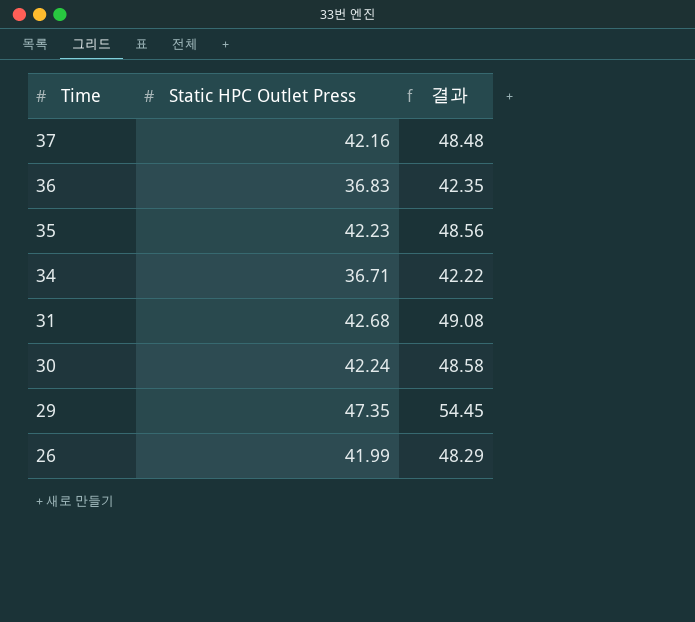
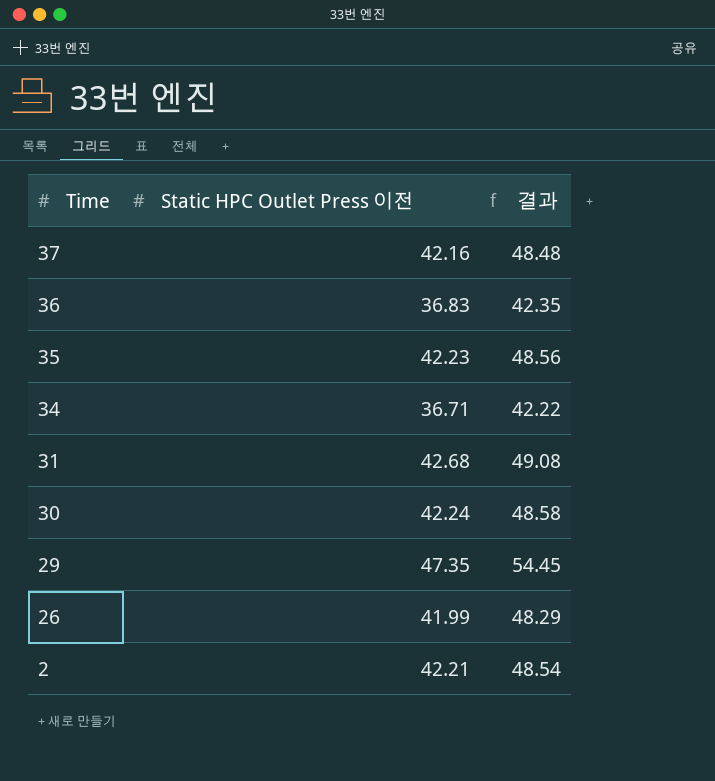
column name: Static HPC Outlet Press -> Static HPC Outlet Press 이전
row 2: none -> 42.21 | 48.54

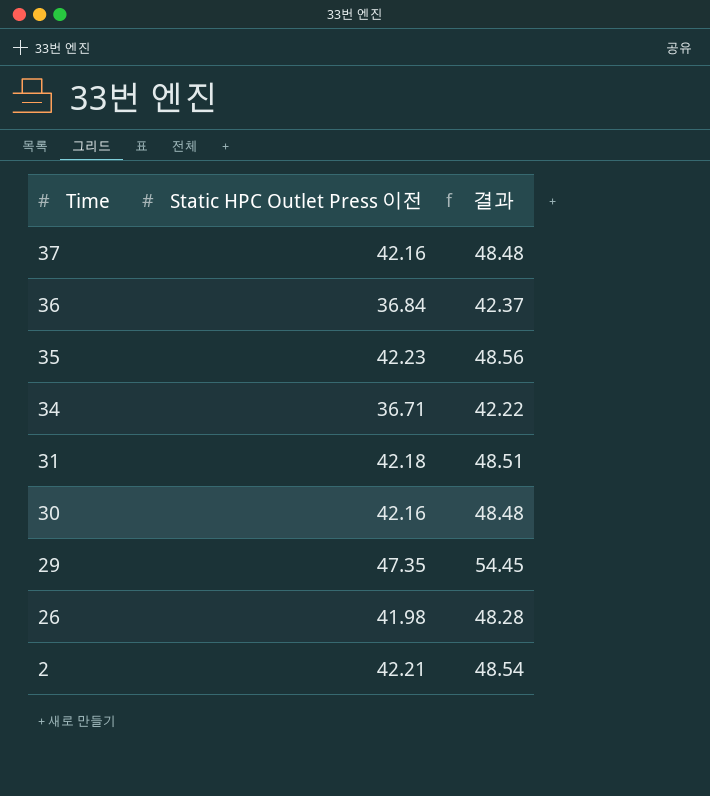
36 | Static HPC Outlet Press 이전: 36.83 -> 36.84
36 | 결과: 42.35 -> 42.37
31 | Static HPC Outlet Press 이전: 42.68 -> 42.18
31 | 결과: 49.08 -> 48.51
30 | Static HPC Outlet Press 이전: 42.24 -> 42.16
30 | 결과: 48.58 -> 48.48
26 | Static HPC Outlet Press 이전: 41.99 -> 41.98
26 | 결과: 48.29 -> 48.28

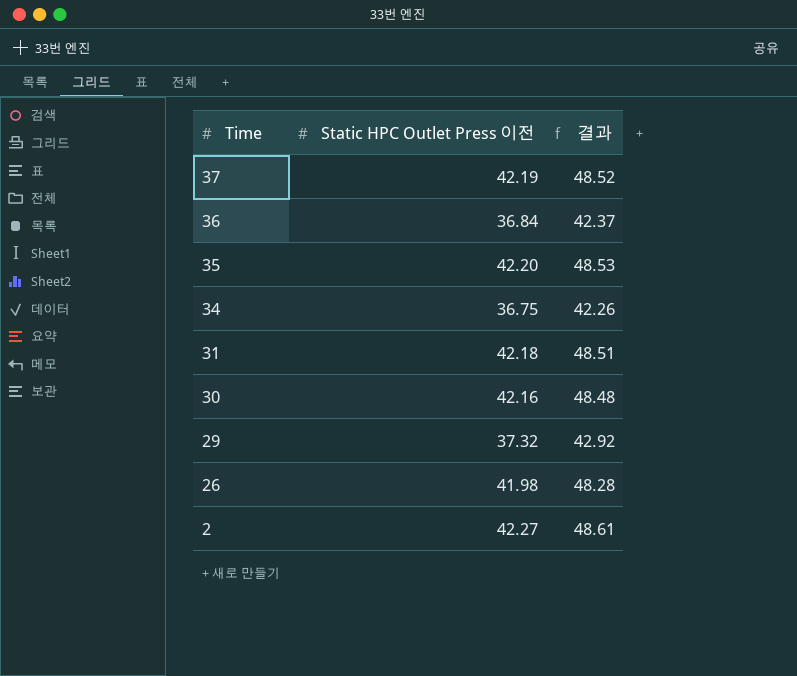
37 | Static HPC Outlet Press 이전: 42.16 -> 42.19
37 | 결과: 48.48 -> 48.52
35 | Static HPC Outlet Press 이전: 42.23 -> 42.20
35 | 결과: 48.56 -> 48.53
34 | Static HPC Outlet Press 이전: 36.71 -> 36.75
34 | 결과: 42.22 -> 42.26
29 | Static HPC Outlet Press 이전: 47.35 -> 37.32
29 | 결과: 54.45 -> 42.92
2 | Static HPC Outlet Press 이전: 42.21 -> 42.27
2 | 결과: 48.54 -> 48.61

